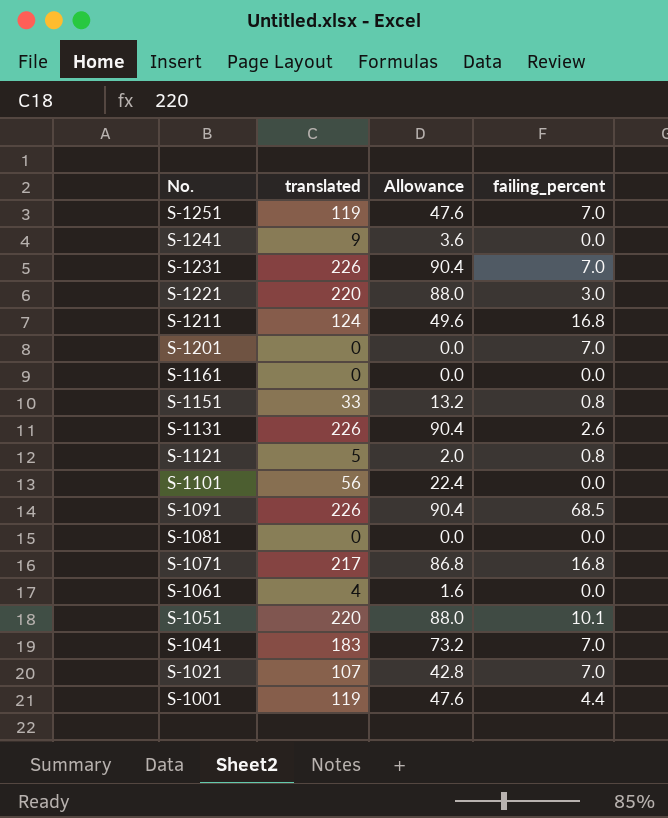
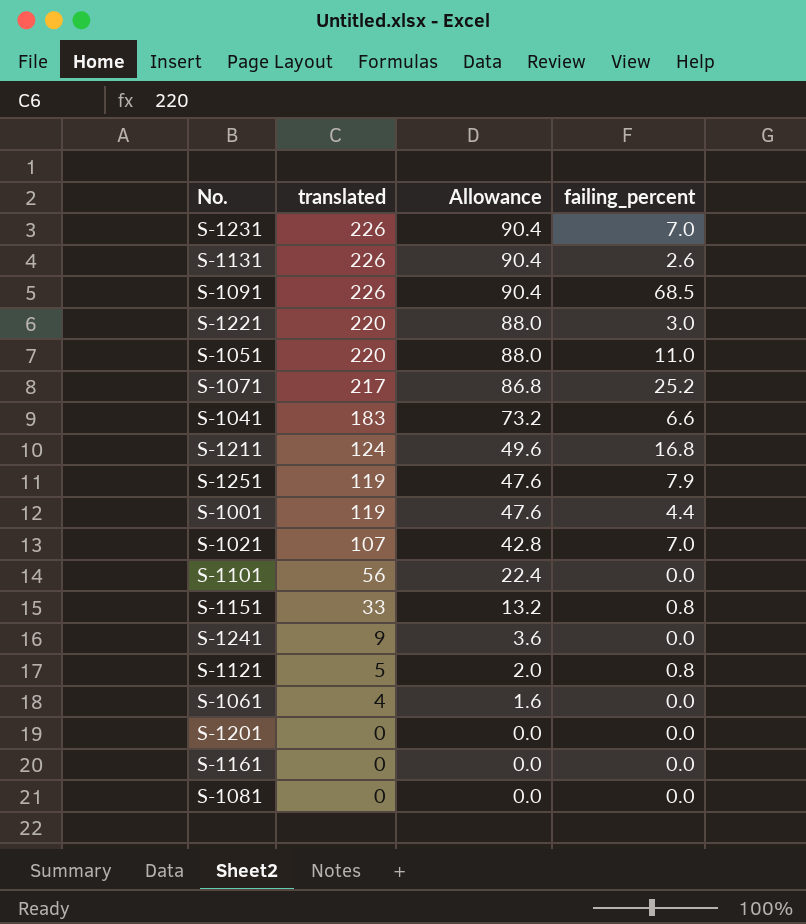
row order: No. descending -> translated descending
S-1051 | failing_percent: 10.1 -> 11.0
S-1071 | failing_percent: 16.8 -> 25.2
S-1041 | failing_percent: 7.0 -> 6.6
S-1251 | failing_percent: 7.0 -> 7.9
S-1201 | failing_percent: 7.0 -> 0.0

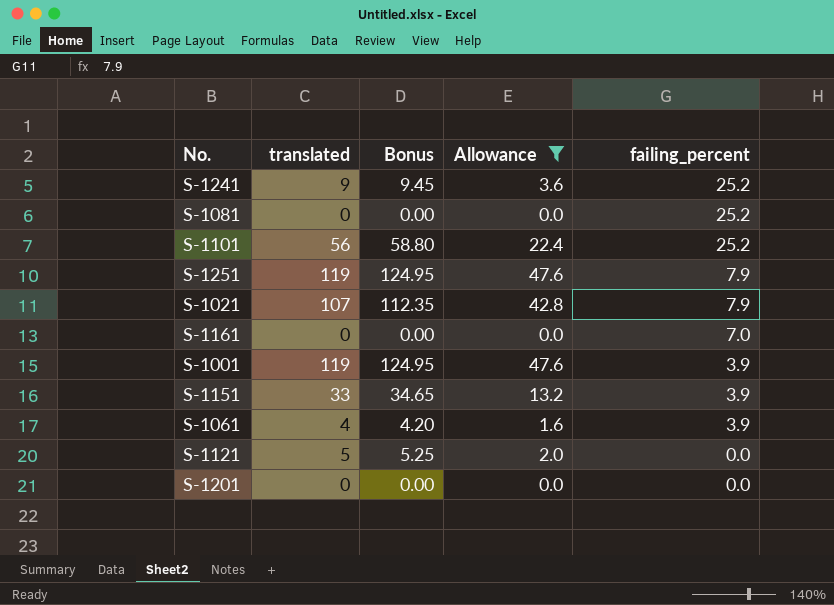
filter: none -> Allowance <= 47.6
row order: translated descending -> failing_percent descending
column Bonus | formula: none -> [translated] * 1.05
S-1241 | failing_percent: 0.0 -> 25.2
S-1081 | failing_percent: 0.0 -> 25.2
S-1101 | failing_percent: 0.0 -> 25.2
S-1021 | failing_percent: 7.0 -> 7.9
S-1161 | failing_percent: 0.0 -> 7.0
S-1001 | failing_percent: 4.4 -> 3.9
S-1151 | failing_percent: 0.8 -> 3.9
S-1061 | failing_percent: 0.0 -> 3.9
S-1121 | failing_percent: 0.8 -> 0.0

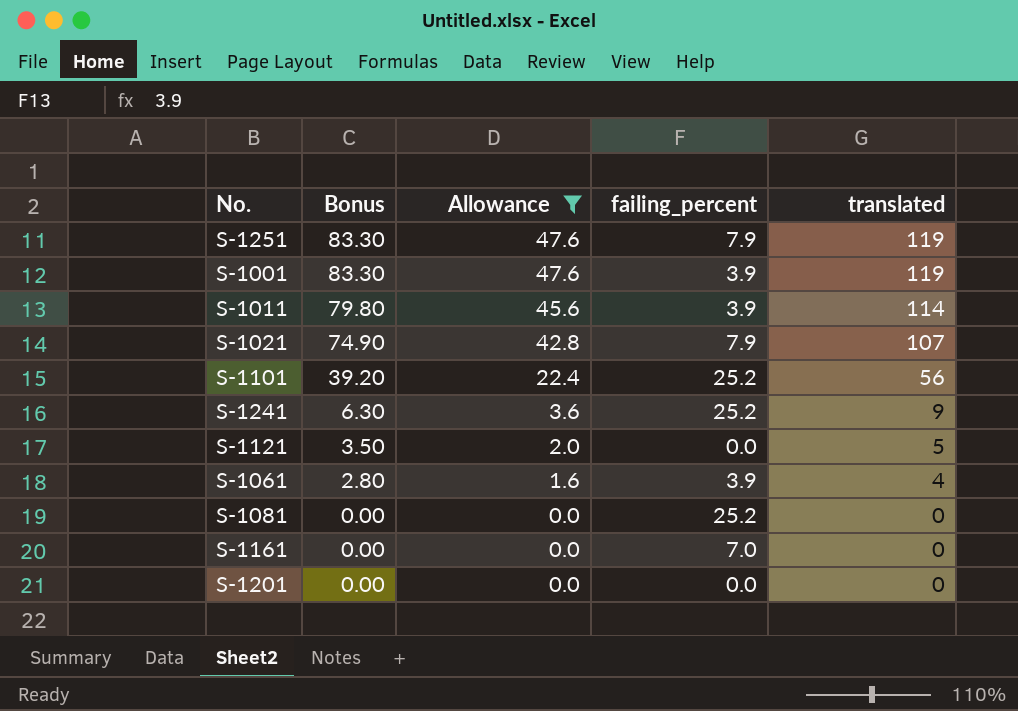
row order: failing_percent descending -> Bonus descending
column Bonus | formula: [translated] * 1.05 -> [translated] * 0.7
column translated | position: 2 -> 5
row S-1151: 33 | 34.65 | 13.2 | 3.9 -> none
row S-1011: none -> 79.80 | 45.6 | 3.9 | 114

